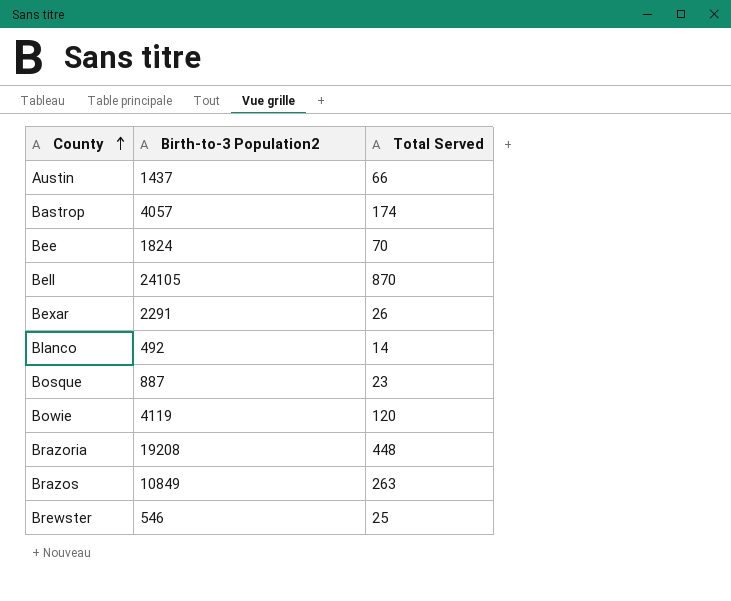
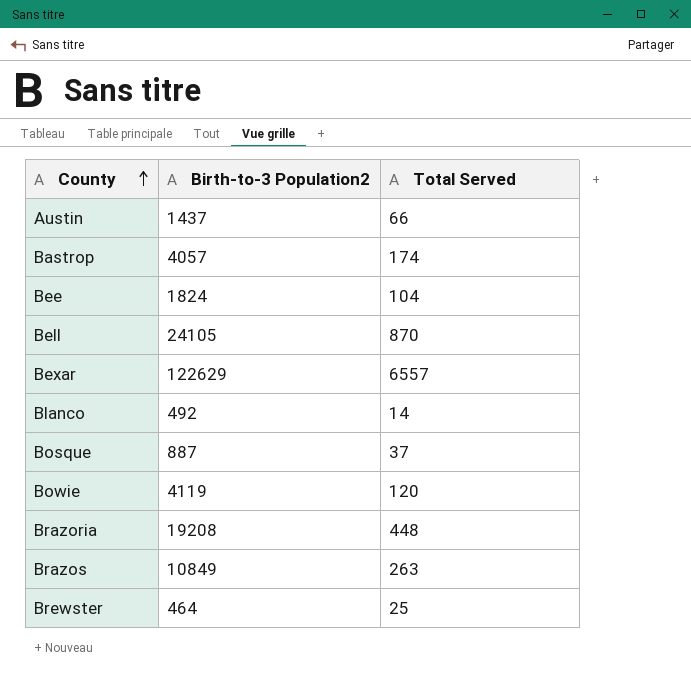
Bee | Total Served: 70 -> 104
Bexar | Birth-to-3 Population2: 2291 -> 122629
Bexar | Total Served: 26 -> 6557
Bosque | Total Served: 23 -> 37
Brewster | Birth-to-3 Population2: 546 -> 464

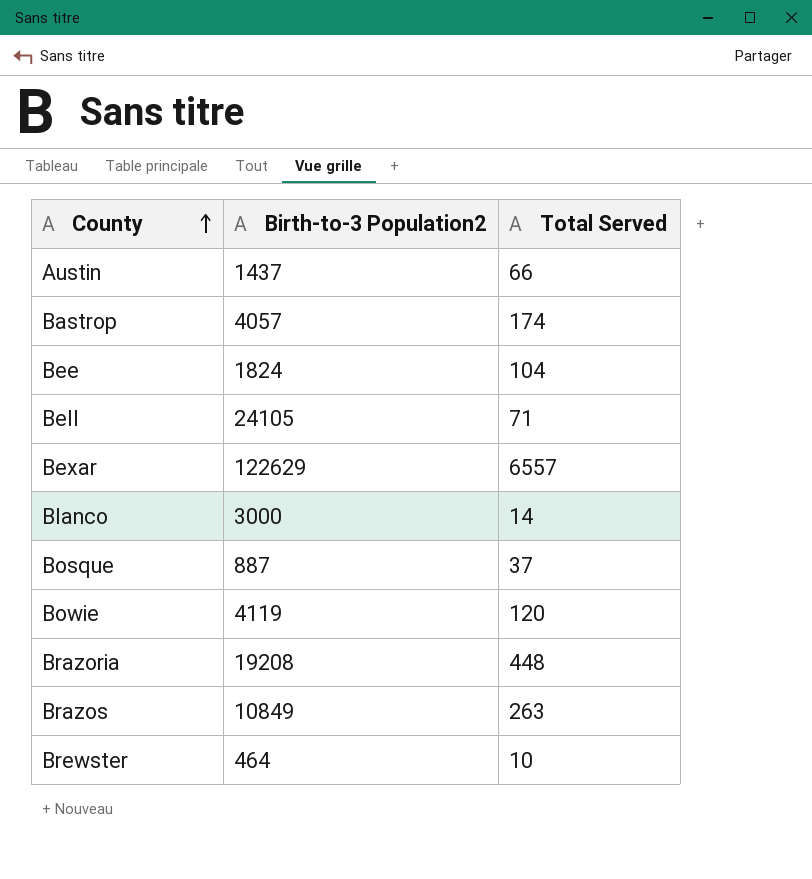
Bell | Total Served: 870 -> 71
Blanco | Birth-to-3 Population2: 492 -> 3000
Brewster | Total Served: 25 -> 10

